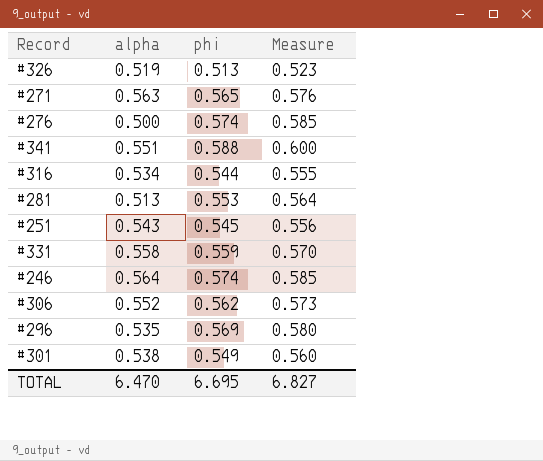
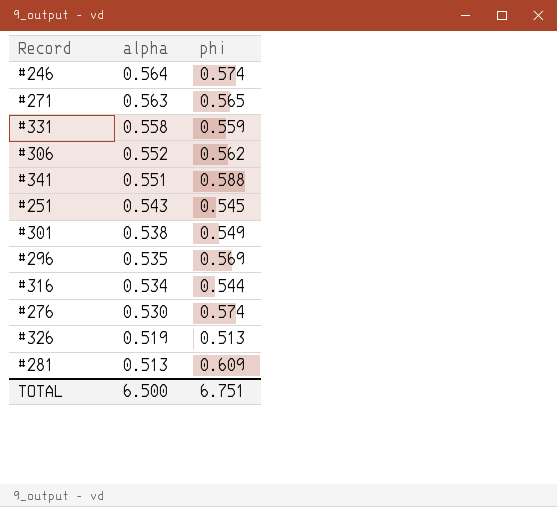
row order: none -> alpha descending
column Measure | formula: [phi] * 1.02 -> none
#276 | alpha: 0.500 -> 0.530
#281 | phi: 0.553 -> 0.609
TOTAL | alpha: 6.470 -> 6.500
TOTAL | phi: 6.695 -> 6.751

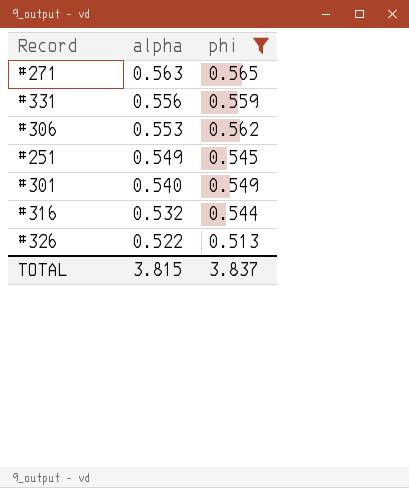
filter: none -> phi <= 0.565
#331 | alpha: 0.558 -> 0.556
#306 | alpha: 0.552 -> 0.553
#251 | alpha: 0.543 -> 0.549
#301 | alpha: 0.538 -> 0.540
#316 | alpha: 0.534 -> 0.532
#326 | alpha: 0.519 -> 0.522
TOTAL | alpha: 6.500 -> 3.815
TOTAL | phi: 6.751 -> 3.837

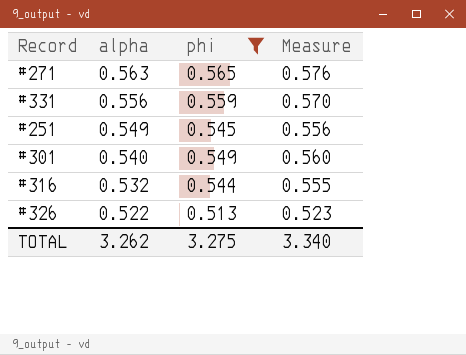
column Measure | formula: none -> [phi] * 1.02
row #306: 0.553 | 0.562 -> none
TOTAL | alpha: 3.815 -> 3.262
TOTAL | phi: 3.837 -> 3.275

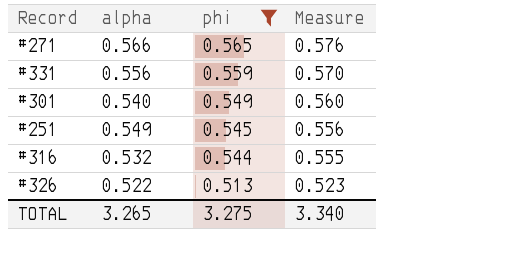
row order: alpha descending -> phi descending
#271 | alpha: 0.563 -> 0.566
TOTAL | alpha: 3.262 -> 3.265

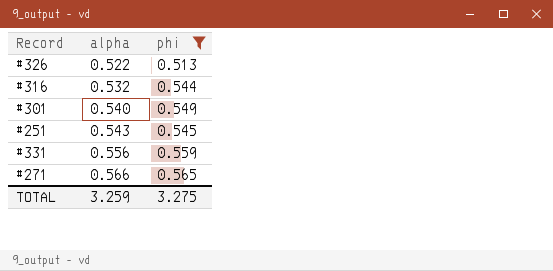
row order: phi descending -> alpha ascending
column Measure | formula: [phi] * 1.02 -> none
#251 | alpha: 0.549 -> 0.543
TOTAL | alpha: 3.265 -> 3.259

